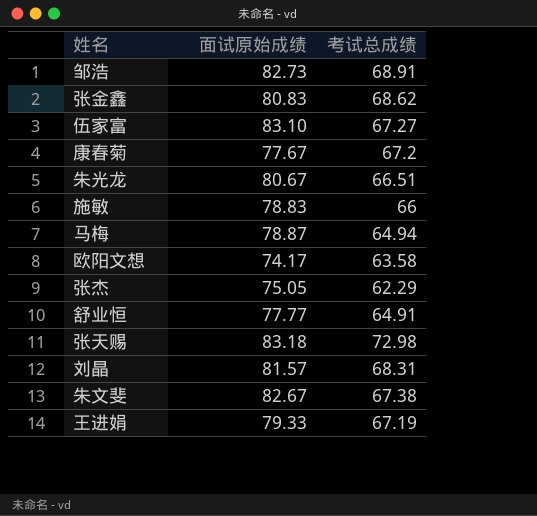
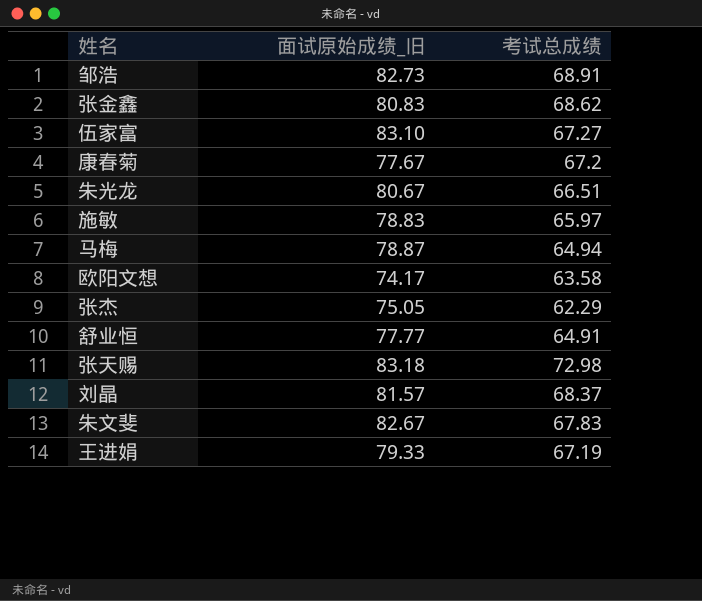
column name: 面试原始成绩 -> 面试原始成绩_旧
施敏 | 考试总成绩: 66 -> 65.97
刘晶 | 考试总成绩: 68.31 -> 68.37
朱文斐 | 考试总成绩: 67.38 -> 67.83

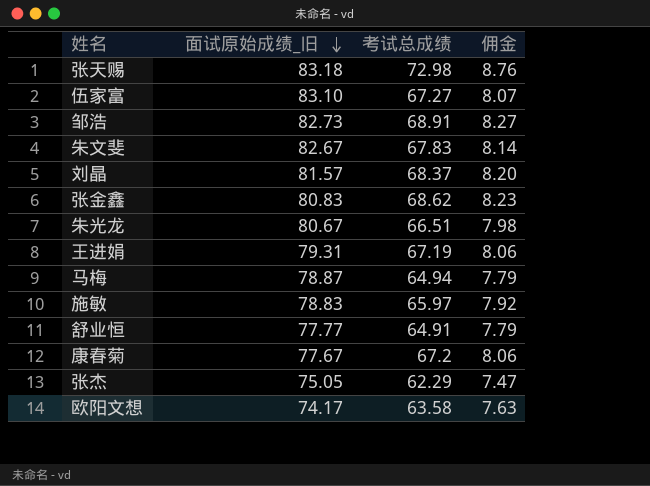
row order: none -> 面试原始成绩_旧 descending
column 佣金 | formula: none -> [考试总成绩] * 0.12
王进娟 | 面试原始成绩_旧: 79.33 -> 79.31

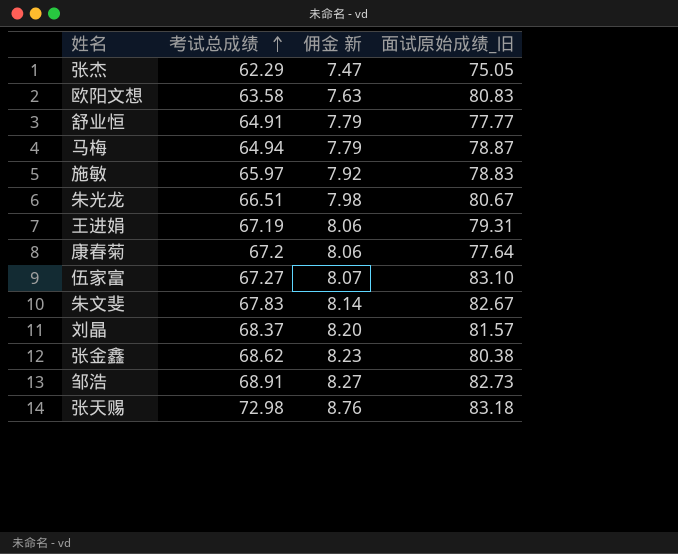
row order: 面试原始成绩_旧 descending -> 考试总成绩 ascending
column name: 佣金 -> 佣金 新
column 面试原始成绩_旧 | position: 2 -> 4
欧阳文想 | 面试原始成绩_旧: 74.17 -> 80.83
康春菊 | 面试原始成绩_旧: 77.67 -> 77.64
张金鑫 | 面试原始成绩_旧: 80.83 -> 80.38

